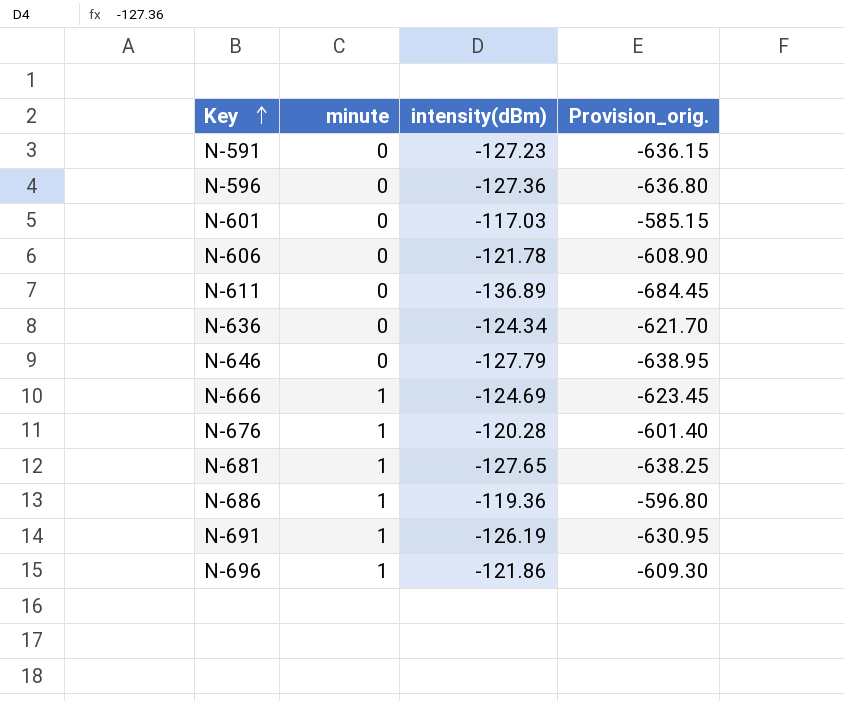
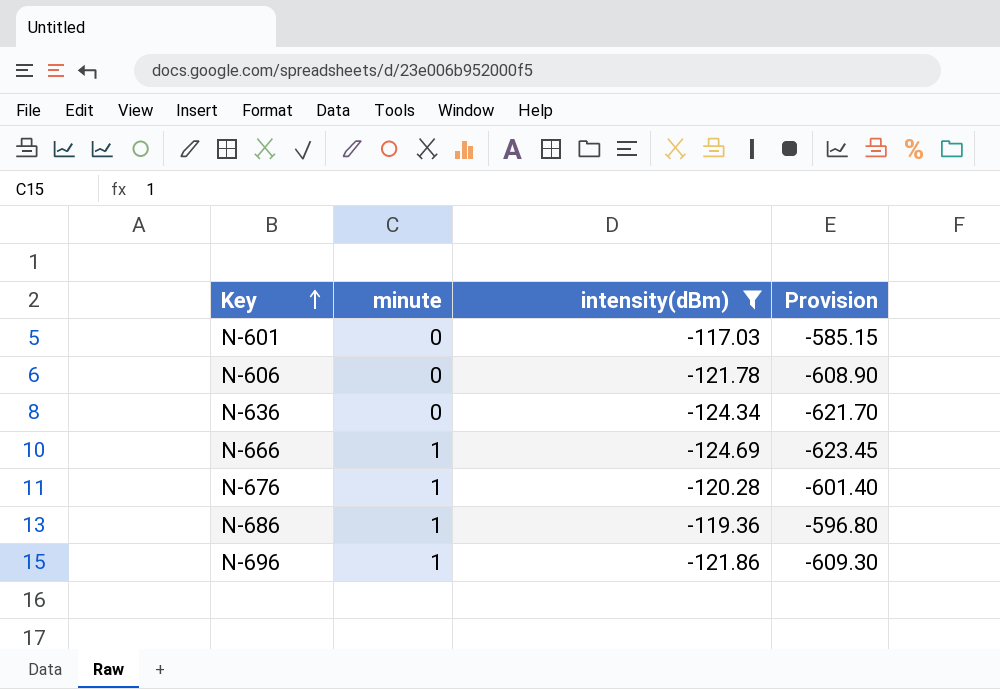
filter: none -> intensity(dBm) >= -124.69
column name: Provision_orig. -> Provision

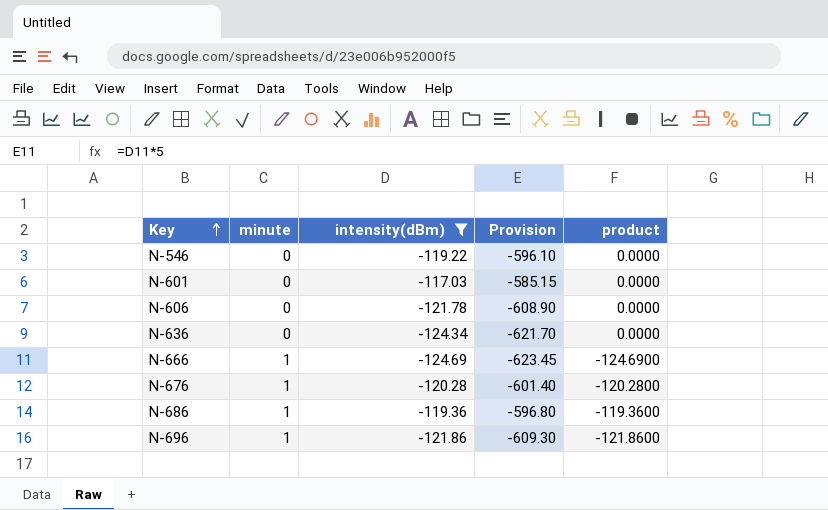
column product | formula: none -> [minute] * [intensity(dBm)]
row N-546: none -> 0 | -119.22 | -596.10 | 0.0000

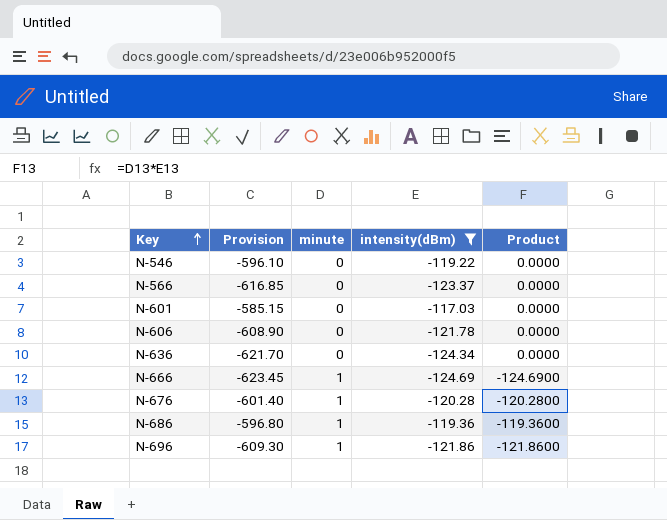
column Provision | position: 4 -> 2
column name: product -> Product
row N-566: none -> -616.85 | 0 | -123.37 | 0.0000

